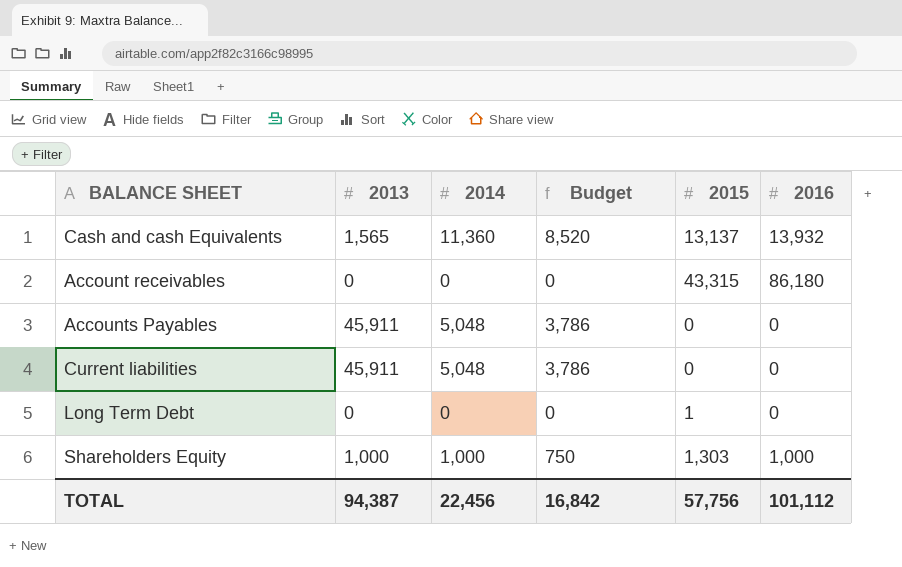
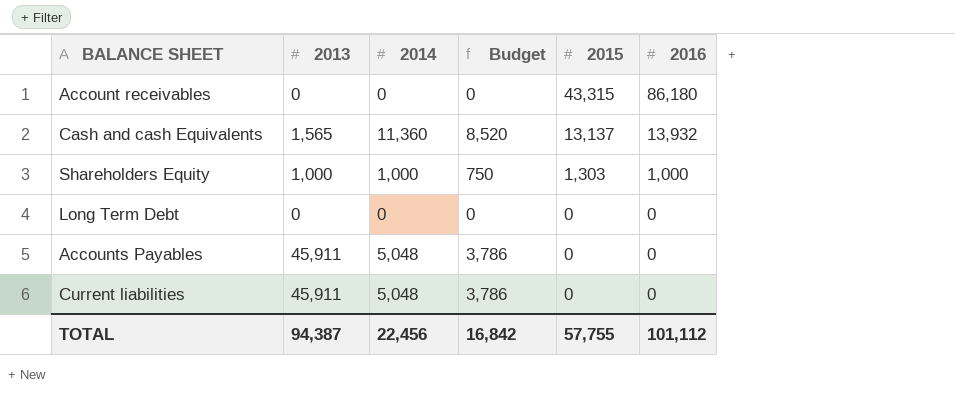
row order: none -> 2015 descending
Long Term Debt | 2015: 1 -> 0
TOTAL | 2015: 57,756 -> 57,755

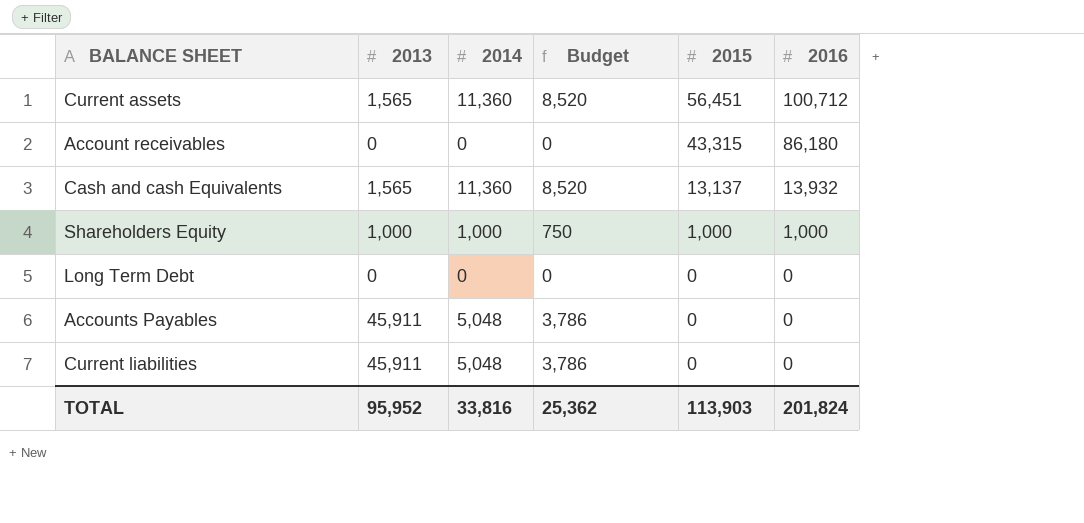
row Current assets: none -> 1,565 | 11,360 | 8,520 | 56,451 | 100,712
Shareholders Equity | 2015: 1,303 -> 1,000
TOTAL | 2013: 94,387 -> 95,952
TOTAL | 2014: 22,456 -> 33,816
TOTAL | Budget: 16,842 -> 25,362
TOTAL | 2015: 57,755 -> 113,903
TOTAL | 2016: 101,112 -> 201,824

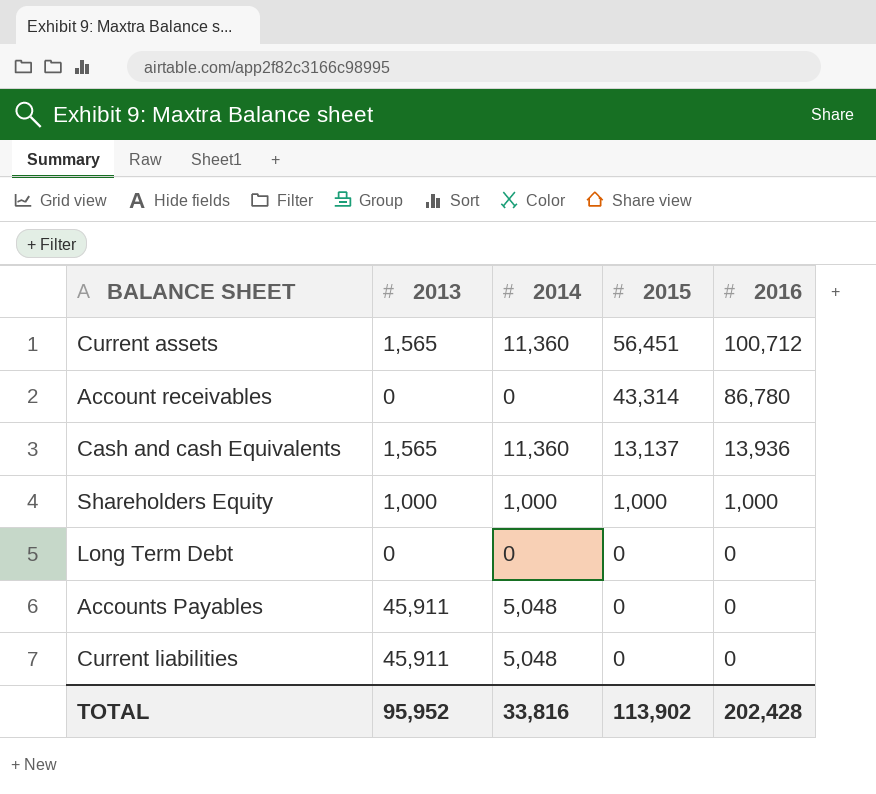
column Budget | formula: [2014] * 0.75 -> none
Account receivables | 2015: 43,315 -> 43,314
Account receivables | 2016: 86,180 -> 86,780
Cash and cash Equivalents | 2016: 13,932 -> 13,936
TOTAL | 2015: 113,903 -> 113,902
TOTAL | 2016: 201,824 -> 202,428

